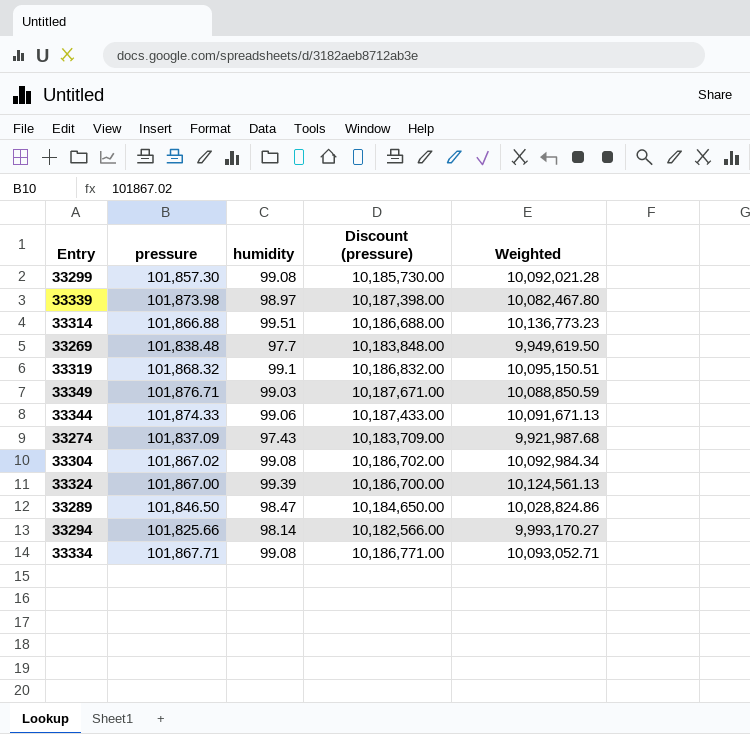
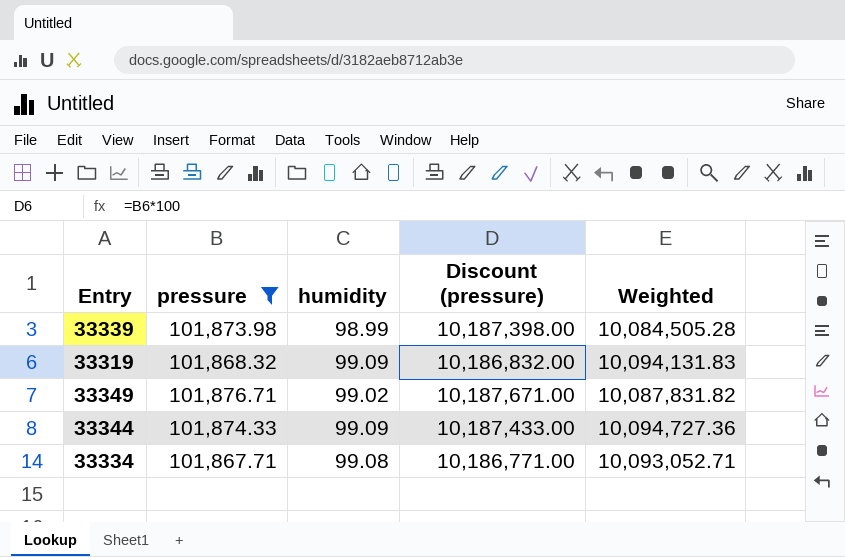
filter: none -> pressure >= 101,867.71
33339 | humidity: 98.97 -> 98.99
33339 | Weighted: 10,082,467.80 -> 10,084,505.28
33319 | humidity: 99.1 -> 99.09
33319 | Weighted: 10,095,150.51 -> 10,094,131.83
33349 | humidity: 99.03 -> 99.02
33349 | Weighted: 10,088,850.59 -> 10,087,831.82
33344 | humidity: 99.06 -> 99.09
33344 | Weighted: 10,091,671.13 -> 10,094,727.36

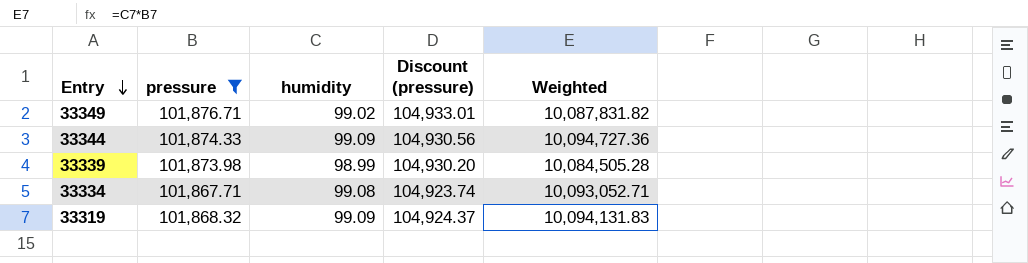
row order: none -> Entry descending
column Discount (pressure) | formula: [pressure] * 100 -> [pressure] * 1.03

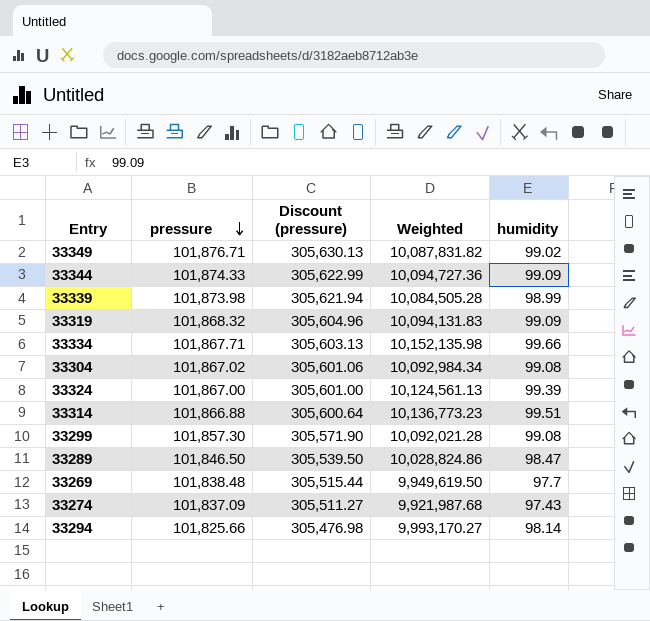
filter: pressure >= 101,867.71 -> none
row order: Entry descending -> pressure descending
column Discount (pressure) | formula: [pressure] * 1.03 -> [pressure] * 3
column humidity | position: 3 -> 5
33334 | Weighted: 10,093,052.71 -> 10,152,135.98
33334 | humidity: 99.08 -> 99.66

